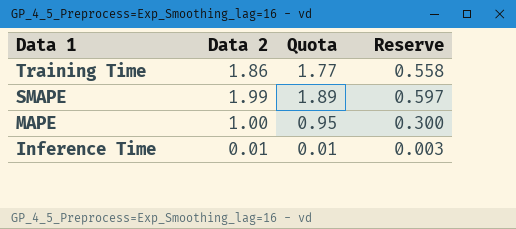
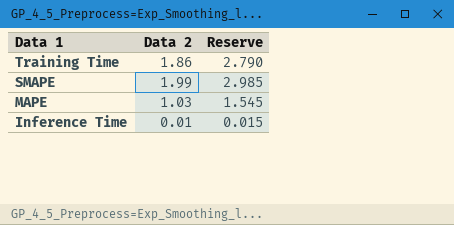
column Quota | formula: [Data 2] * 0.95 -> none
column Reserve | formula: [Data 2] * 0.3 -> [Data 2] * 1.5
MAPE | Data 2: 1.00 -> 1.03

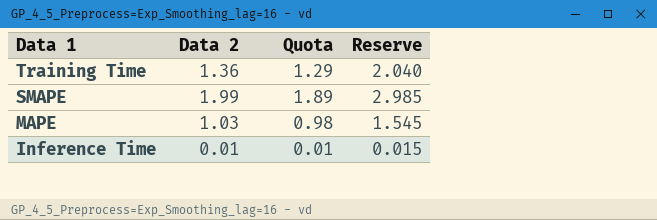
column Quota | formula: none -> [Data 2] * 0.95
Training Time | Data 2: 1.86 -> 1.36
Training Time | Reserve: 2.790 -> 2.040

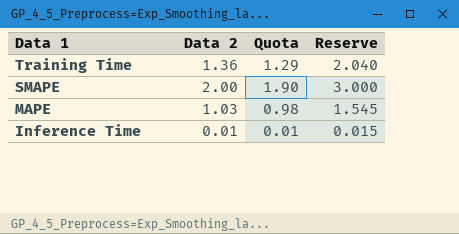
SMAPE | Data 2: 1.99 -> 2.00
SMAPE | Quota: 1.89 -> 1.90
SMAPE | Reserve: 2.985 -> 3.000

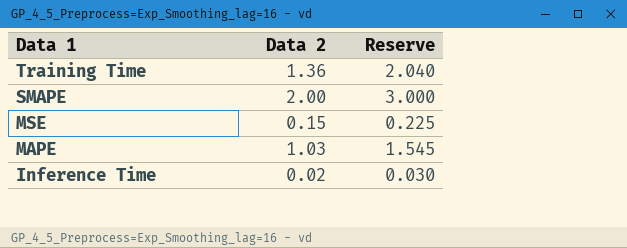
column Quota | formula: [Data 2] * 0.95 -> none
row MSE: none -> 0.15 | 0.225
Inference Time | Data 2: 0.01 -> 0.02
Inference Time | Reserve: 0.015 -> 0.030

